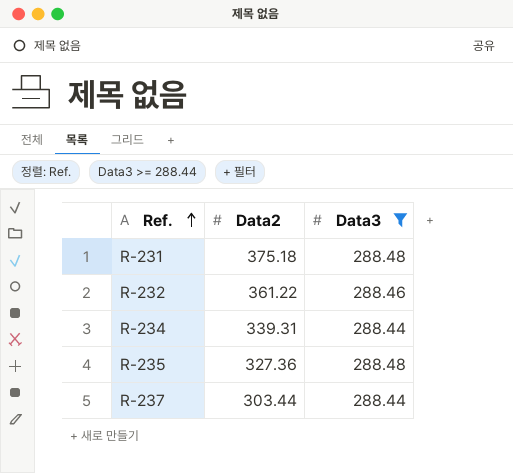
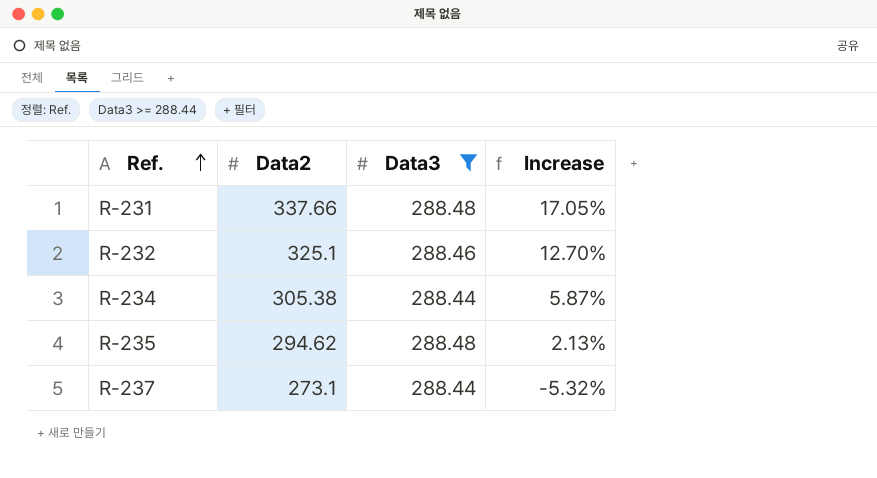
column Increase | formula: none -> ([Data2] - [Data3]) / [Data3]
R-231 | Data2: 375.18 -> 337.66
R-232 | Data2: 361.22 -> 325.1
R-234 | Data2: 339.31 -> 305.38
R-235 | Data2: 327.36 -> 294.62
R-237 | Data2: 303.44 -> 273.1

